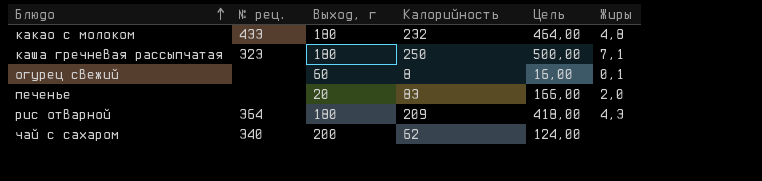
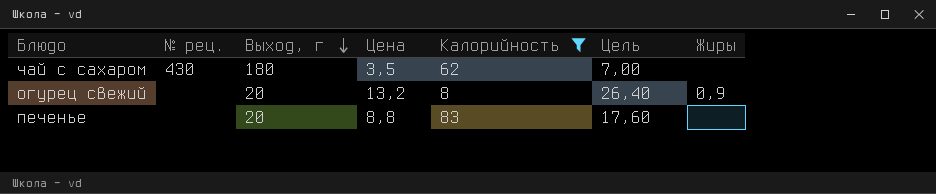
filter: none -> Калорийность <= 83
row order: Блюдо ascending -> Выход, г descending
column Цена | position: none -> 4
column Цель | formula: [Калорийность] * 2 -> [Цена] * 2
чай с сахаром | № рец.: 340 -> 430
чай с сахаром | Выход, г: 200 -> 180
огурец свежий | Выход, г: 60 -> 20
огурец свежий | Жиры: 0,1 -> 0,9
печенье | Жиры: 2,0 -> none

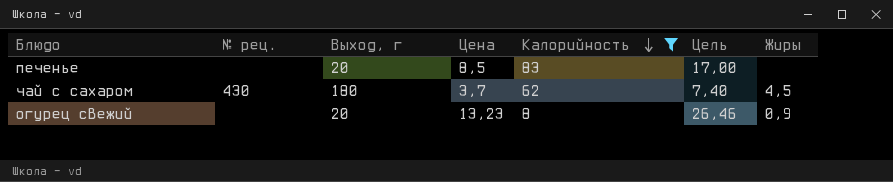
row order: Выход, г descending -> Калорийность descending
печенье | Цена: 8,8 -> 8,5
печенье | Цель: 17,60 -> 17,00
чай с сахаром | Цена: 3,5 -> 3,7
чай с сахаром | Цель: 7,00 -> 7,40
чай с сахаром | Жиры: none -> 4,5
огурец свежий | Цена: 13,2 -> 13,23
огурец свежий | Цель: 26,40 -> 26,46

